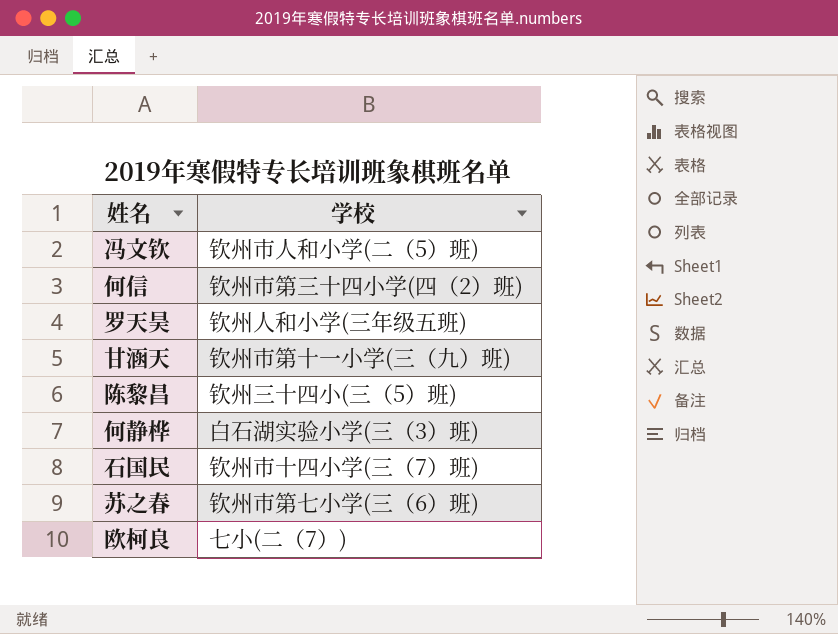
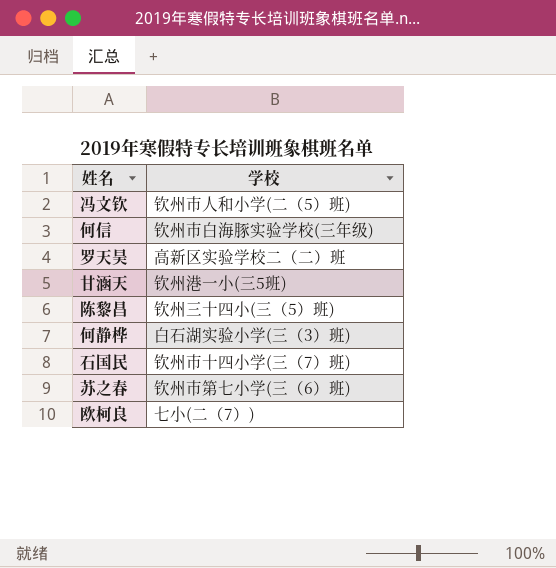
何信 | 学校: 钦州市第三十四小学(四（2）班) -> 钦州市白海豚实验学校(三年级)
罗天昊 | 学校: 钦州人和小学(三年级五班) -> 高新区实验学校二（二）班
甘涵天 | 学校: 钦州市第十一小学(三（九）班) -> 钦州港一小(三5班)

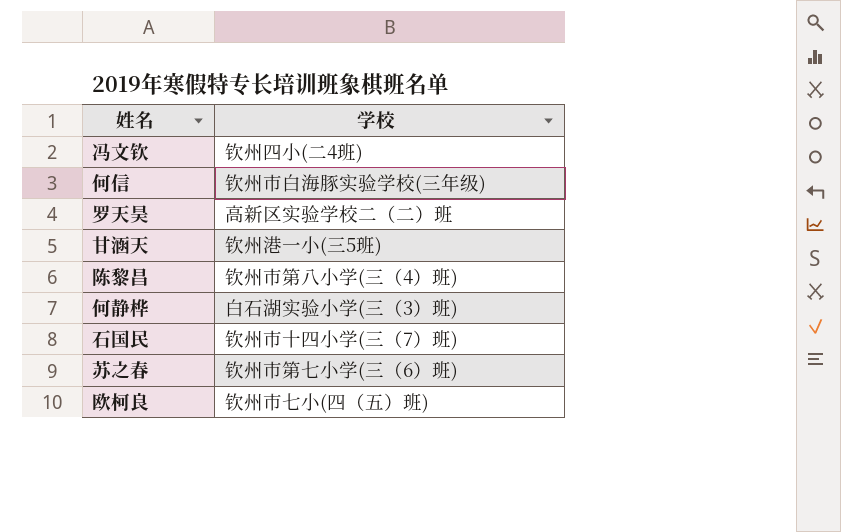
冯文钦 | 学校: 钦州市人和小学(二（5）班) -> 钦州四小(二4班)
陈黎昌 | 学校: 钦州三十四小(三（5）班) -> 钦州市第八小学(三（4）班)
欧柯良 | 学校: 七小(二（7）) -> 钦州市七小(四（五）班)

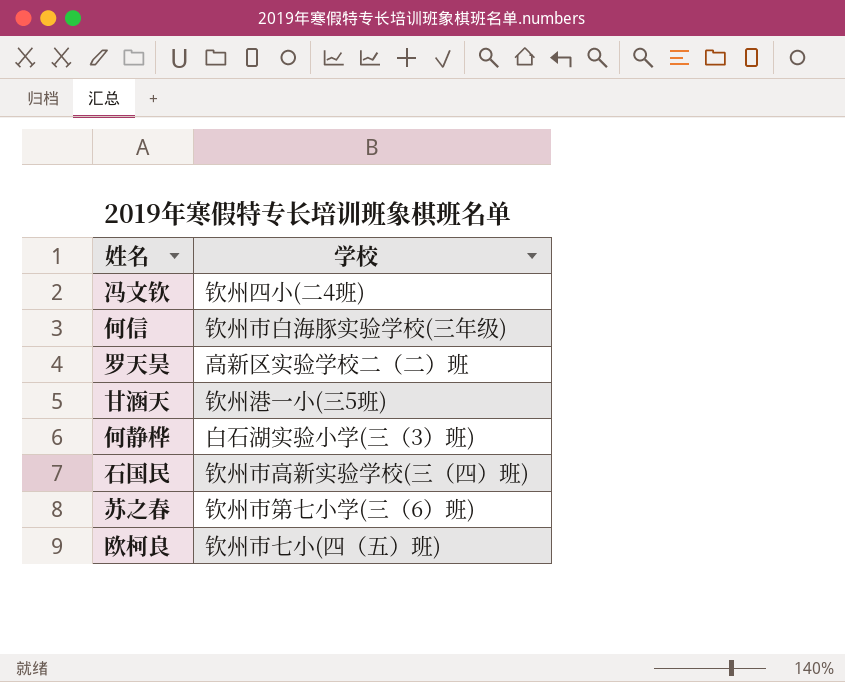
row 陈黎昌: 钦州市第八小学(三（4）班) -> none
石国民 | 学校: 钦州市十四小学(三（7）班) -> 钦州市高新实验学校(三（四）班)

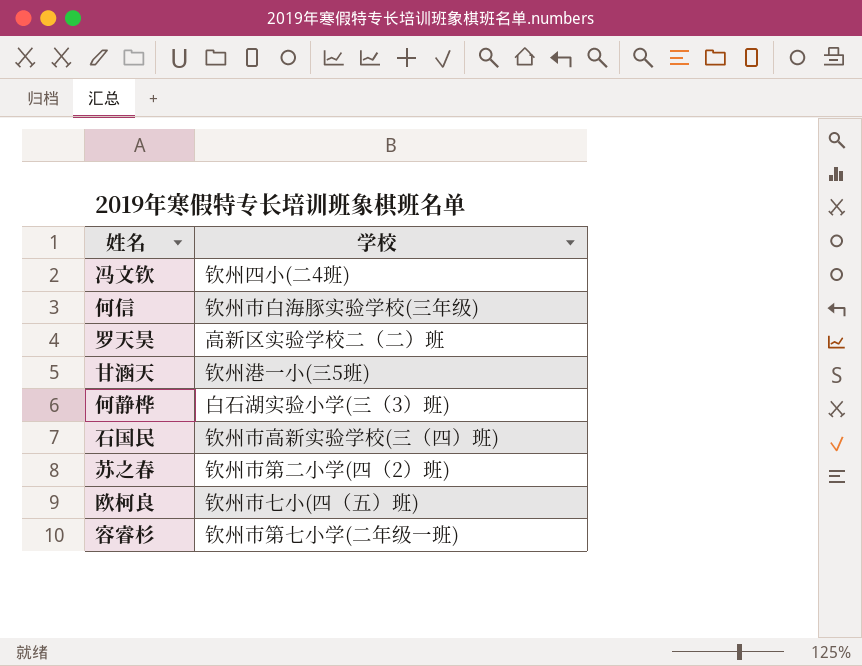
苏之春 | 学校: 钦州市第七小学(三（6）班) -> 钦州市第二小学(四（2）班)
row 容睿杉: none -> 钦州市第七小学(二年级一班)

